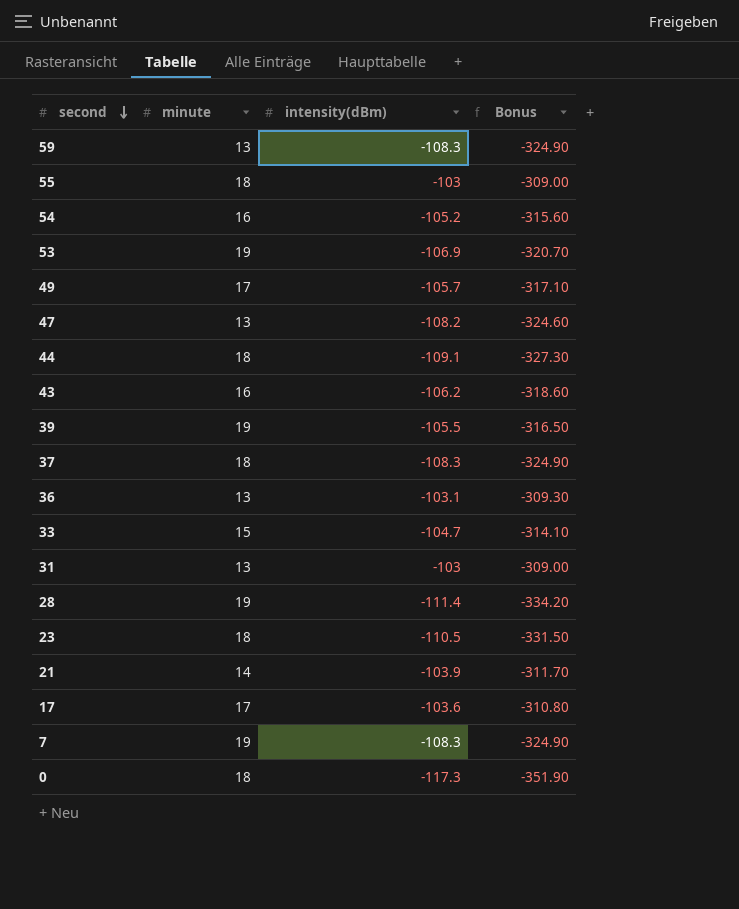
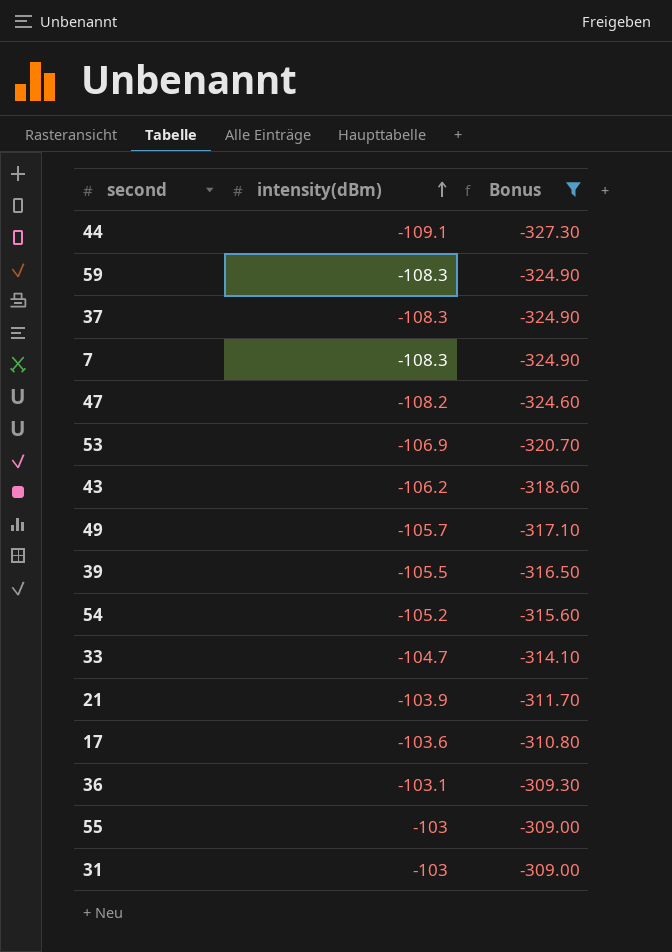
filter: none -> Bonus >= -327.30
row order: second descending -> intensity(dBm) ascending
column minute | position: 2 -> none

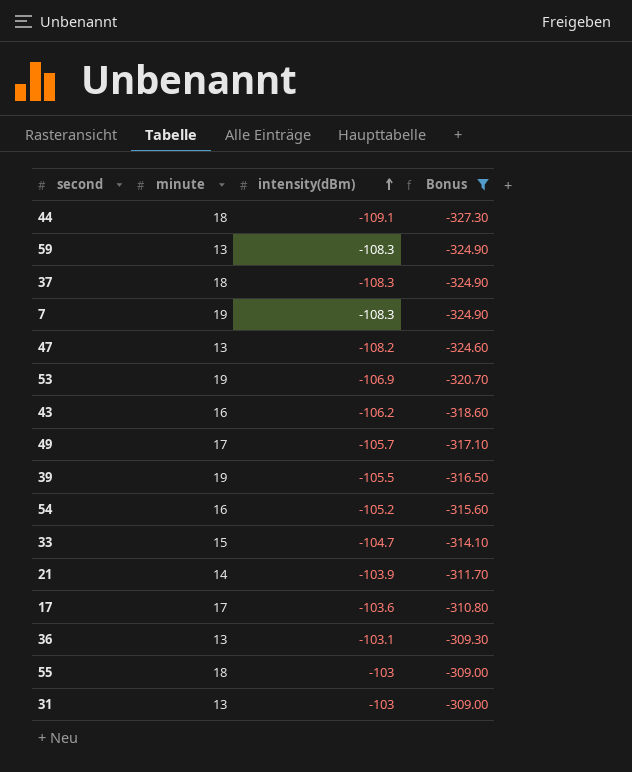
column minute | position: none -> 2

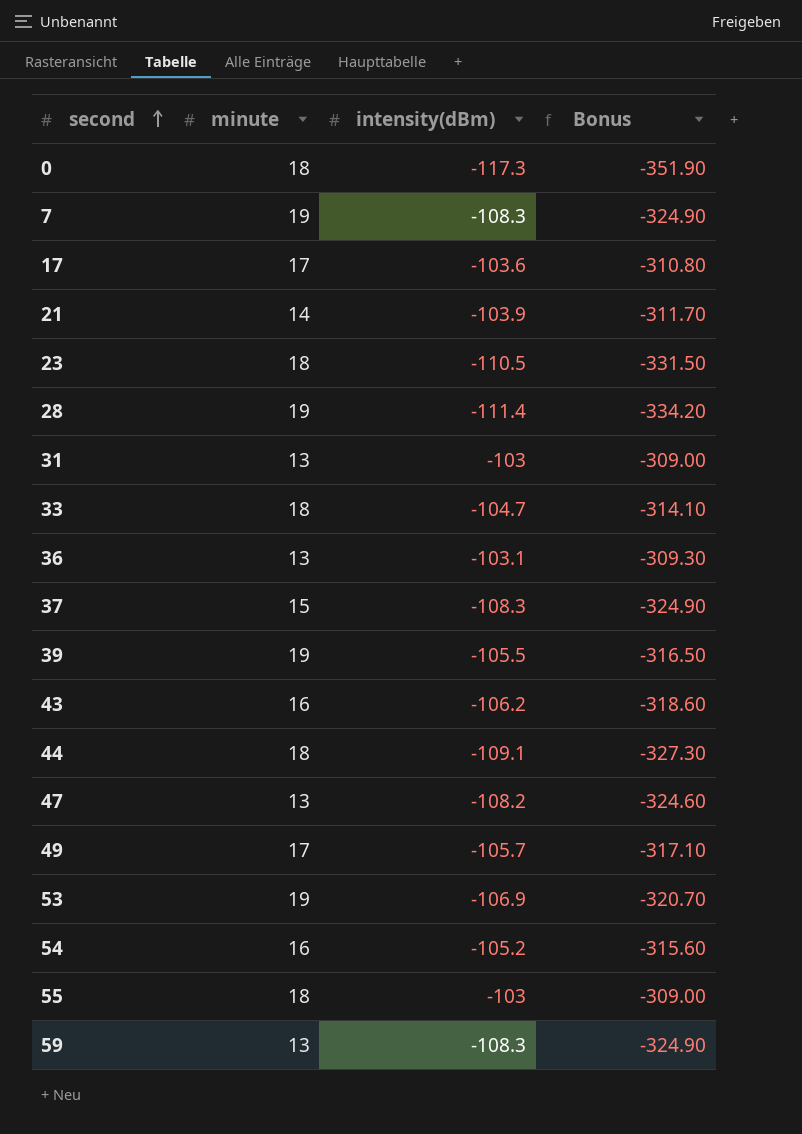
filter: Bonus >= -327.30 -> none
row order: intensity(dBm) ascending -> second ascending
33 | minute: 15 -> 18
37 | minute: 18 -> 15

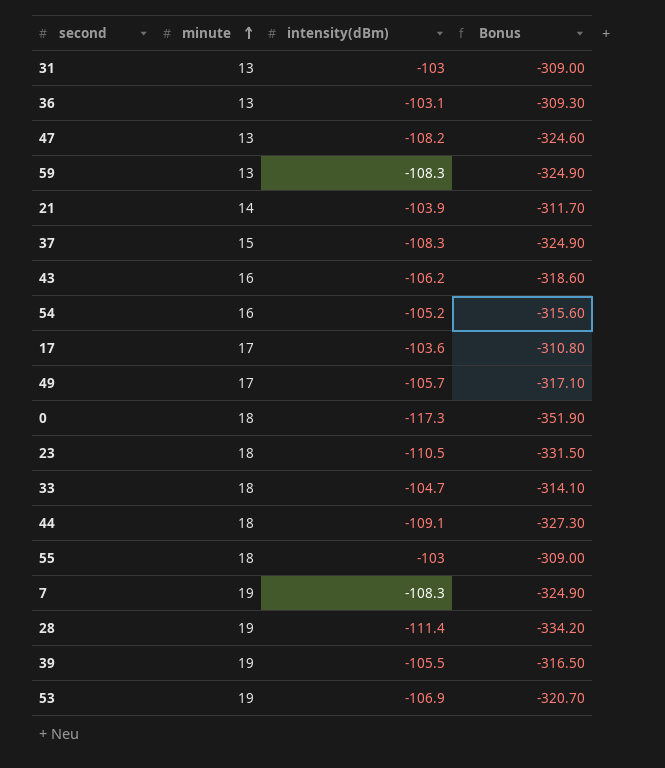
row order: second ascending -> minute ascending

